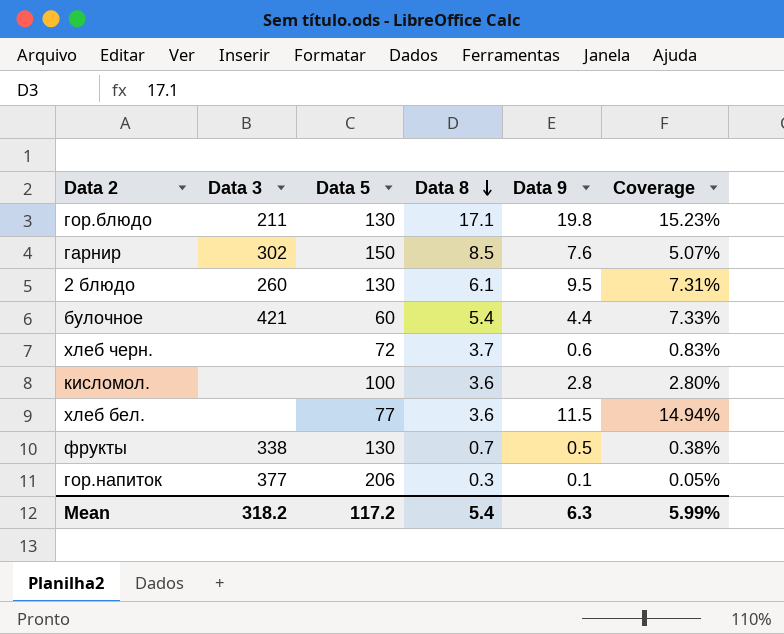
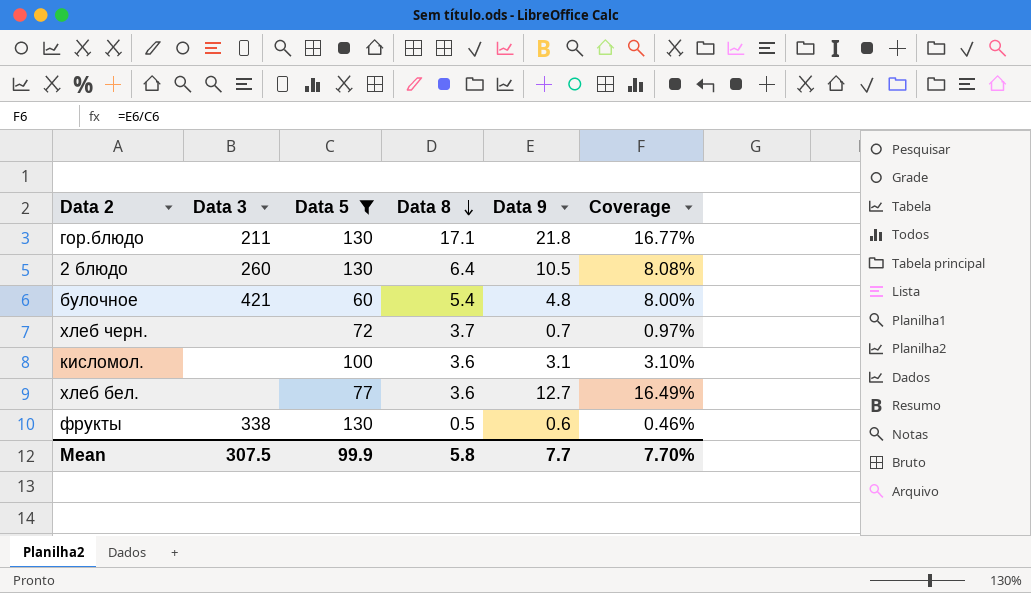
filter: none -> Data 5 <= 130
гор.блюдо | Data 9: 19.8 -> 21.8
гор.блюдо | Coverage: 15.23% -> 16.77%
2 блюдо | Data 8: 6.1 -> 6.4
2 блюдо | Data 9: 9.5 -> 10.5
2 блюдо | Coverage: 7.31% -> 8.08%
булочное | Data 9: 4.4 -> 4.8
булочное | Coverage: 7.33% -> 8.00%
хлеб черн. | Data 9: 0.6 -> 0.7
хлеб черн. | Coverage: 0.83% -> 0.97%
кисломол. | Data 9: 2.8 -> 3.1
кисломол. | Coverage: 2.80% -> 3.10%
хлеб бел. | Data 9: 11.5 -> 12.7
хлеб бел. | Coverage: 14.94% -> 16.49%
фрукты | Data 8: 0.7 -> 0.5
фрукты | Data 9: 0.5 -> 0.6
фрукты | Coverage: 0.38% -> 0.46%
Mean | Data 3: 318.2 -> 307.5
Mean | Data 5: 117.2 -> 99.9
Mean | Data 8: 5.4 -> 5.8
Mean | Data 9: 6.3 -> 7.7
Mean | Coverage: 5.99% -> 7.70%

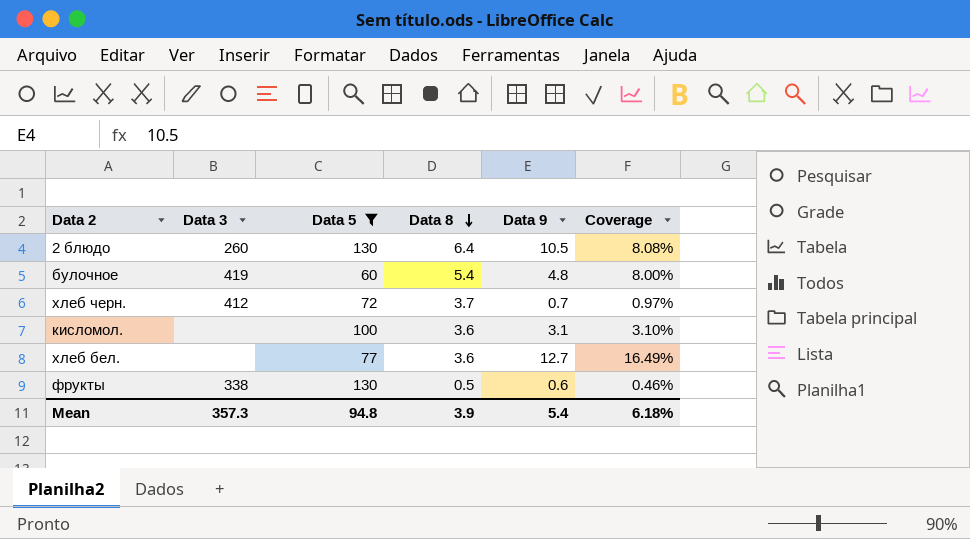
row гор.блюдо: 211 | 130 | 17.1 | 21.8 | 16.77% -> none
булочное | Data 3: 421 -> 419
хлеб черн. | Data 3: none -> 412
Mean | Data 3: 307.5 -> 357.3
Mean | Data 5: 99.9 -> 94.8
Mean | Data 8: 5.8 -> 3.9
Mean | Data 9: 7.7 -> 5.4
Mean | Coverage: 7.70% -> 6.18%

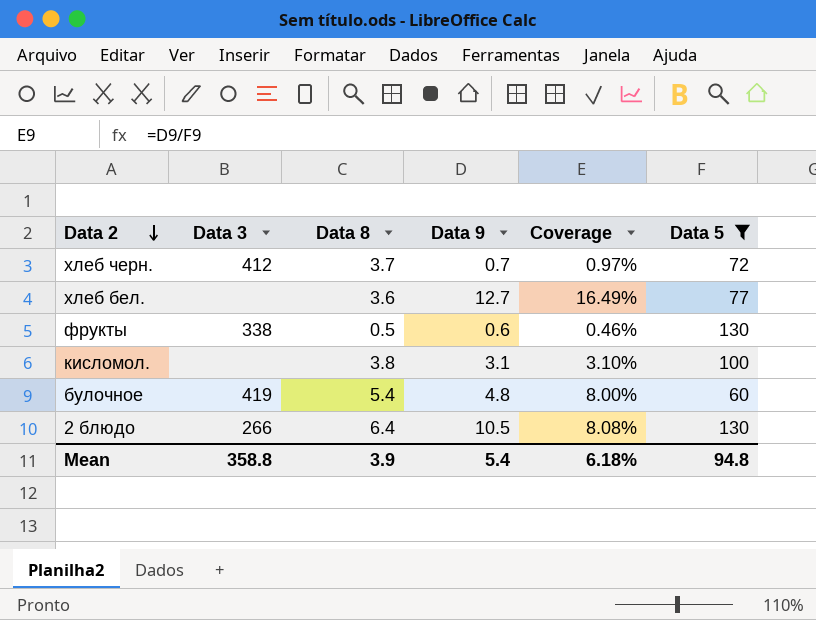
row order: Data 8 descending -> Data 2 descending
column Data 5 | position: 3 -> 6
кисломол. | Data 8: 3.6 -> 3.8
2 блюдо | Data 3: 260 -> 266
Mean | Data 3: 357.3 -> 358.8

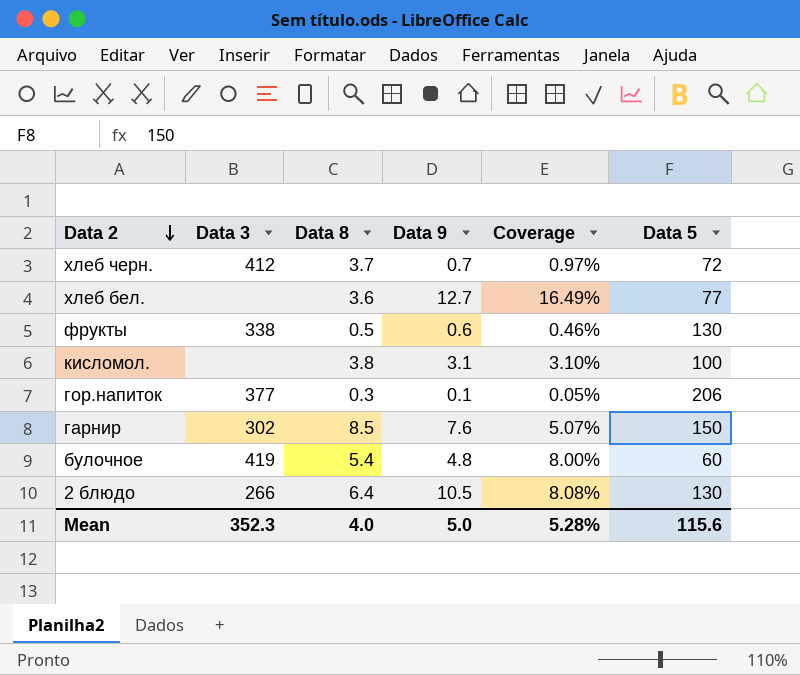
filter: Data 5 <= 130 -> none
Mean | Data 3: 358.8 -> 352.3
Mean | Data 8: 3.9 -> 4.0
Mean | Data 9: 5.4 -> 5.0
Mean | Coverage: 6.18% -> 5.28%
Mean | Data 5: 94.8 -> 115.6

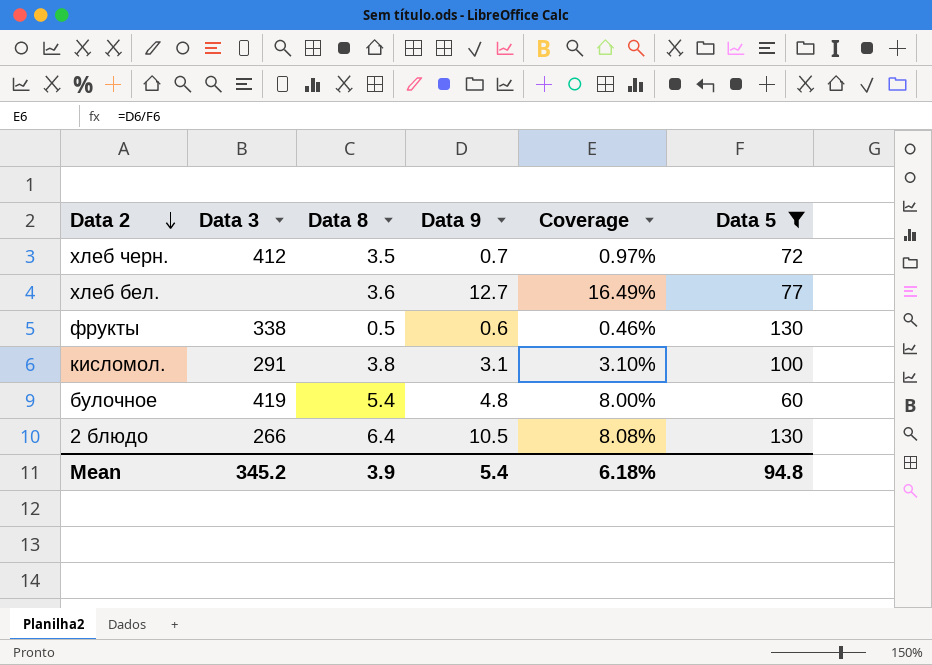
filter: none -> Data 5 <= 130
хлеб черн. | Data 8: 3.7 -> 3.5
кисломол. | Data 3: none -> 291
Mean | Data 3: 352.3 -> 345.2
Mean | Data 8: 4.0 -> 3.9
Mean | Data 9: 5.0 -> 5.4
Mean | Coverage: 5.28% -> 6.18%
Mean | Data 5: 115.6 -> 94.8

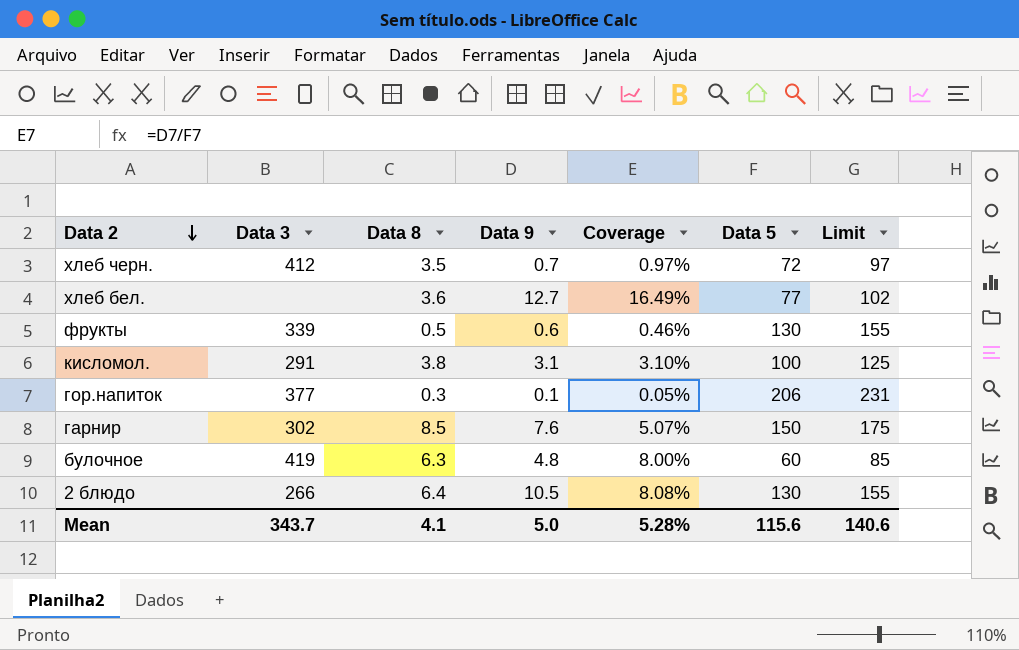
filter: Data 5 <= 130 -> none
column Limit | formula: none -> [Data 5] + 25
фрукты | Data 3: 338 -> 339
булочное | Data 8: 5.4 -> 6.3
Mean | Data 3: 345.2 -> 343.7
Mean | Data 8: 3.9 -> 4.1
Mean | Data 9: 5.4 -> 5.0
Mean | Coverage: 6.18% -> 5.28%
Mean | Data 5: 94.8 -> 115.6

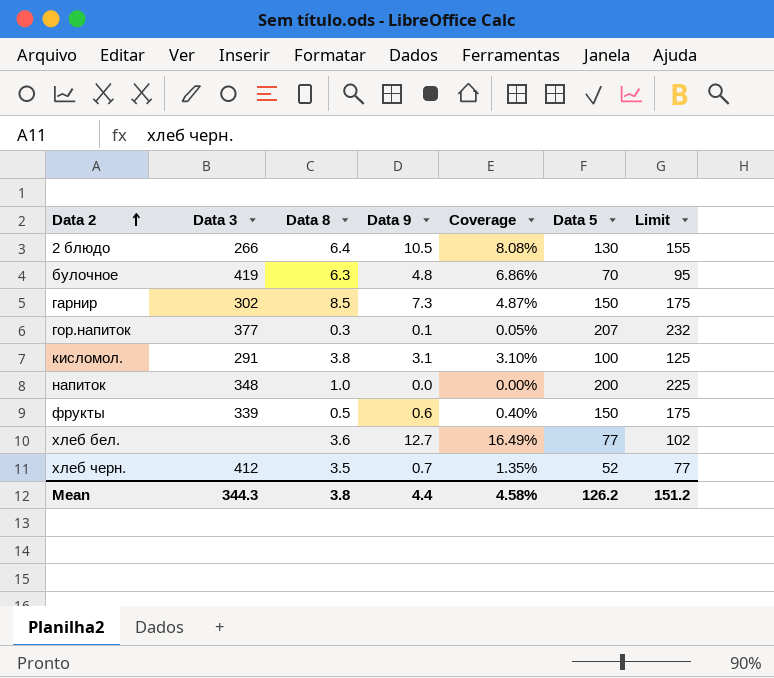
row order: Data 2 descending -> Data 2 ascending
булочное | Coverage: 8.00% -> 6.86%
булочное | Data 5: 60 -> 70
булочное | Limit: 85 -> 95
гарнир | Data 9: 7.6 -> 7.3
гарнир | Coverage: 5.07% -> 4.87%
гор.напиток | Data 5: 206 -> 207
гор.напиток | Limit: 231 -> 232
row напиток: none -> 348 | 1.0 | 0.0 | 0.00% | 200 | 225
фрукты | Coverage: 0.46% -> 0.40%
фрукты | Data 5: 130 -> 150
фрукты | Limit: 155 -> 175
хлеб черн. | Coverage: 0.97% -> 1.35%
хлеб черн. | Data 5: 72 -> 52
хлеб черн. | Limit: 97 -> 77
Mean | Data 3: 343.7 -> 344.3
Mean | Data 8: 4.1 -> 3.8
Mean | Data 9: 5.0 -> 4.4
Mean | Coverage: 5.28% -> 4.58%
Mean | Data 5: 115.6 -> 126.2
Mean | Limit: 140.6 -> 151.2

